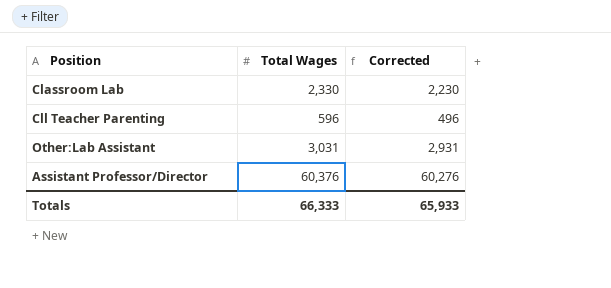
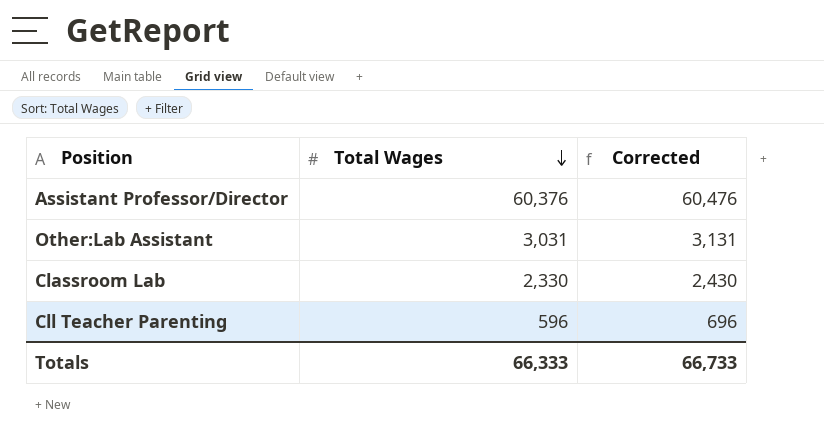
row order: none -> Total Wages descending
column Corrected | formula: [Total Wages] - 100 -> [Total Wages] + 100
Totals | Corrected: 65,933 -> 66,733

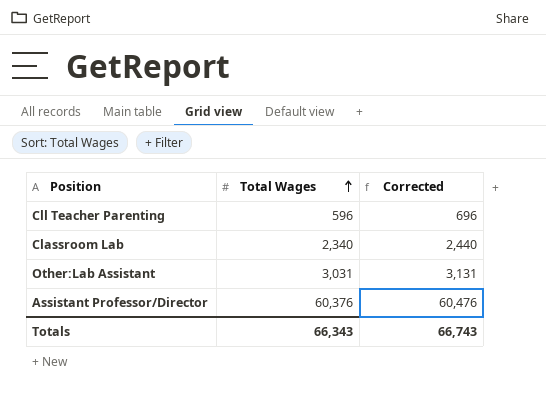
row order: Total Wages descending -> Total Wages ascending
Classroom Lab | Total Wages: 2,330 -> 2,340
Classroom Lab | Corrected: 2,430 -> 2,440
Totals | Total Wages: 66,333 -> 66,343
Totals | Corrected: 66,733 -> 66,743

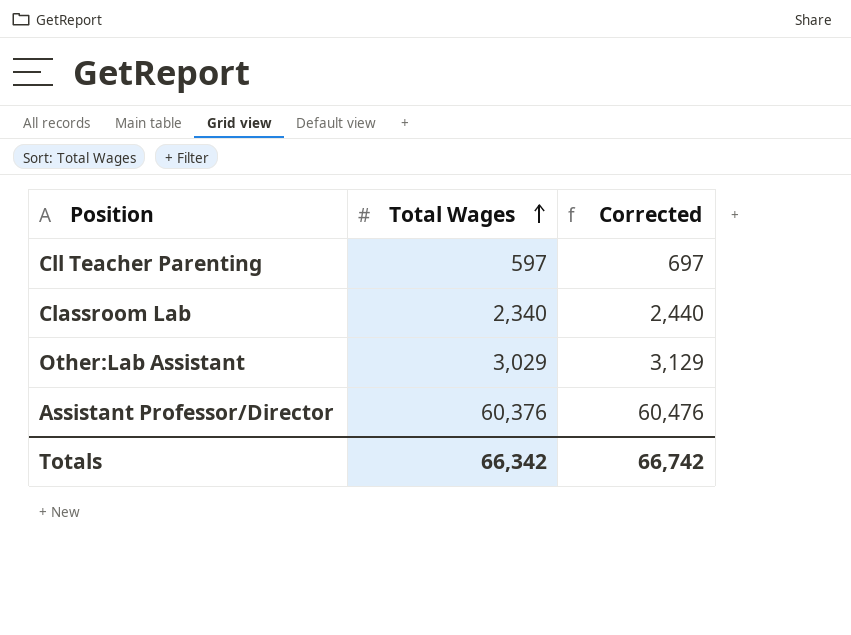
Cll Teacher Parenting | Total Wages: 596 -> 597
Cll Teacher Parenting | Corrected: 696 -> 697
Other:Lab Assistant | Total Wages: 3,031 -> 3,029
Other:Lab Assistant | Corrected: 3,131 -> 3,129
Totals | Total Wages: 66,343 -> 66,342
Totals | Corrected: 66,743 -> 66,742

